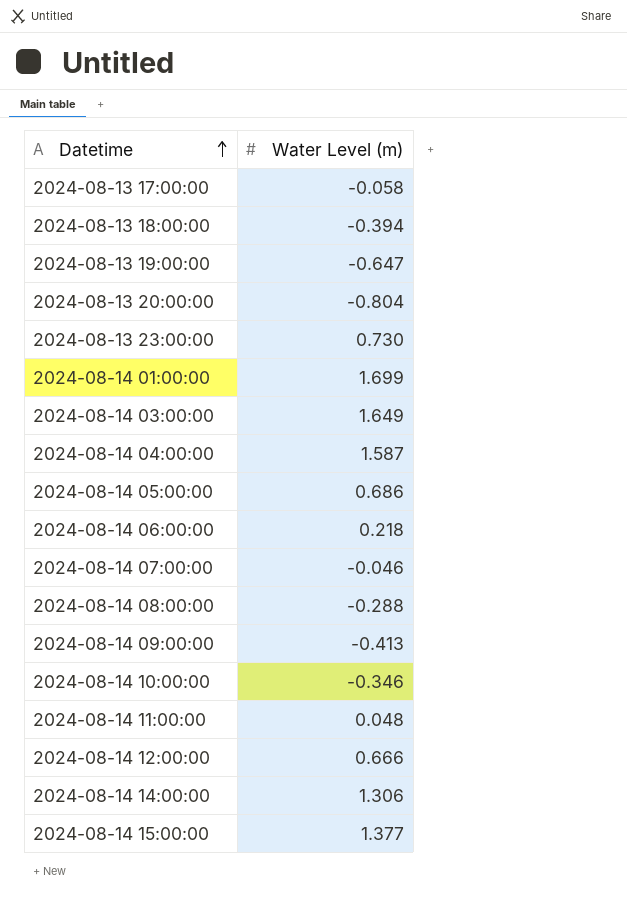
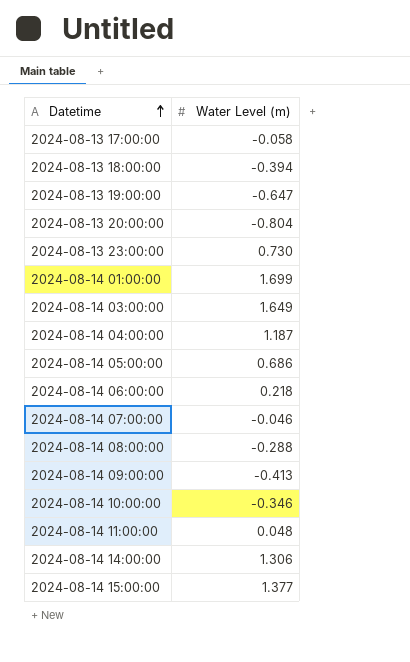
row 2024-08-14 12:00:00: 0.666 -> none
2024-08-14 04:00:00 | Water Level (m): 1.587 -> 1.187

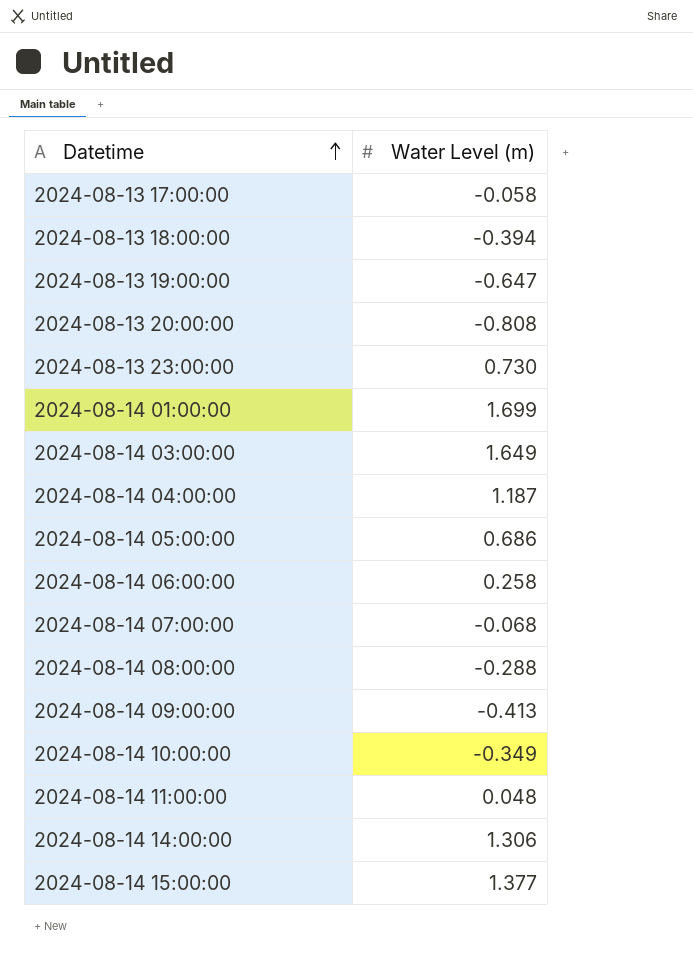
2024-08-13 20:00:00 | Water Level (m): -0.804 -> -0.808
2024-08-14 06:00:00 | Water Level (m): 0.218 -> 0.258
2024-08-14 07:00:00 | Water Level (m): -0.046 -> -0.068
2024-08-14 10:00:00 | Water Level (m): -0.346 -> -0.349

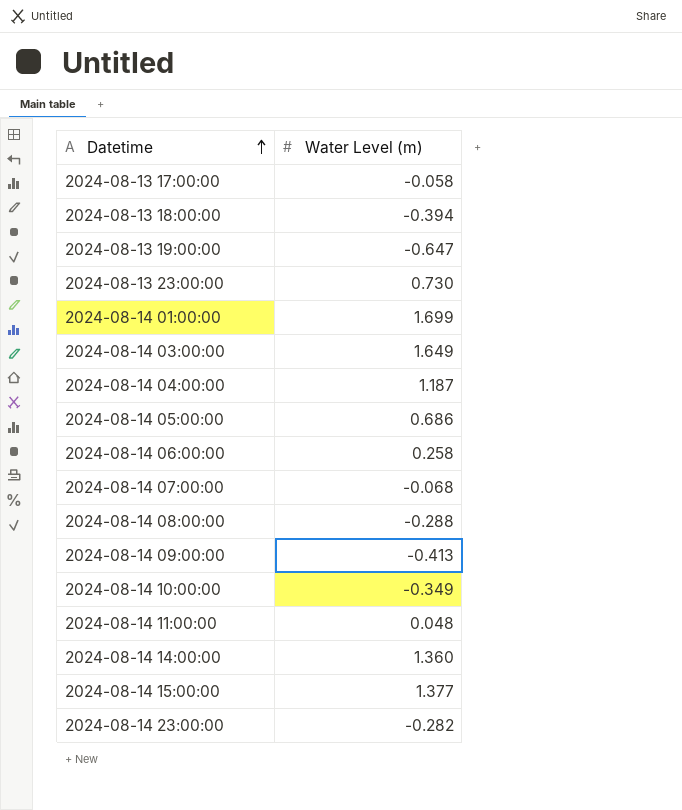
row 2024-08-13 20:00:00: -0.808 -> none
2024-08-14 14:00:00 | Water Level (m): 1.306 -> 1.360
row 2024-08-14 23:00:00: none -> -0.282

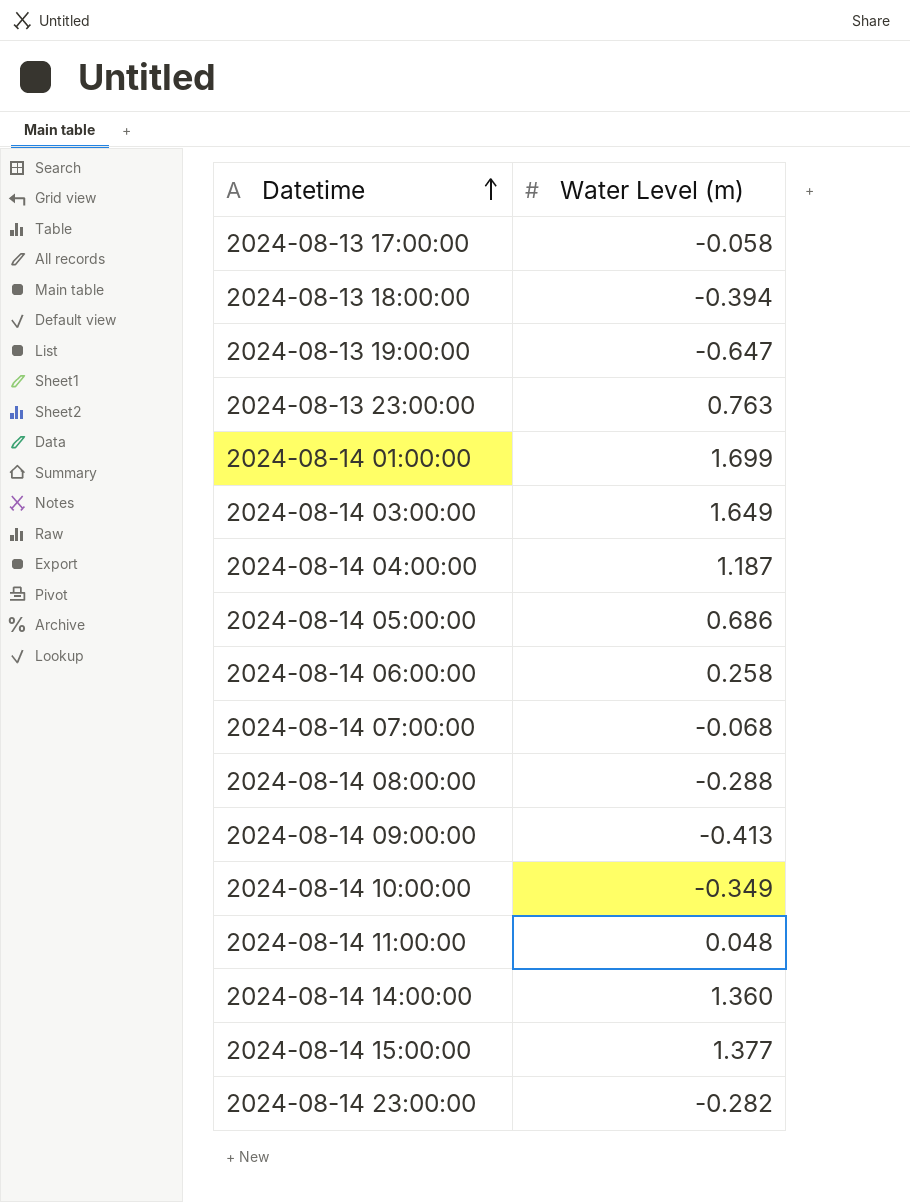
2024-08-13 23:00:00 | Water Level (m): 0.730 -> 0.763

